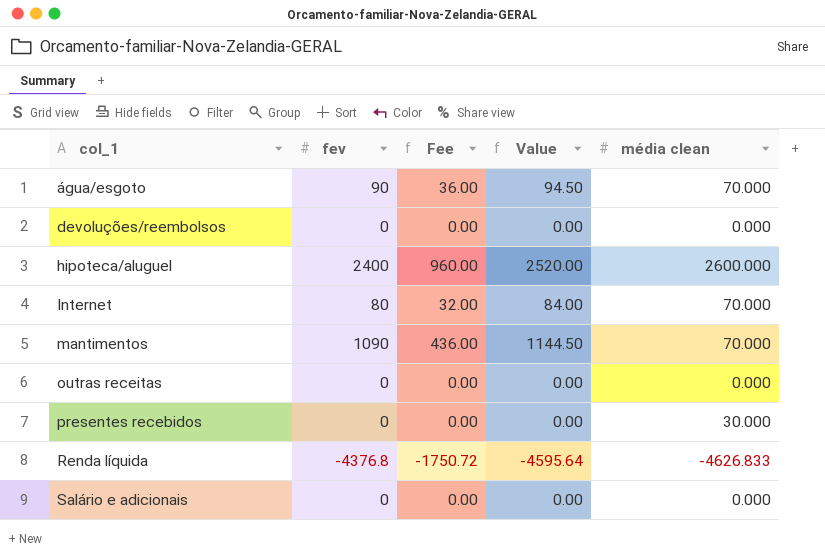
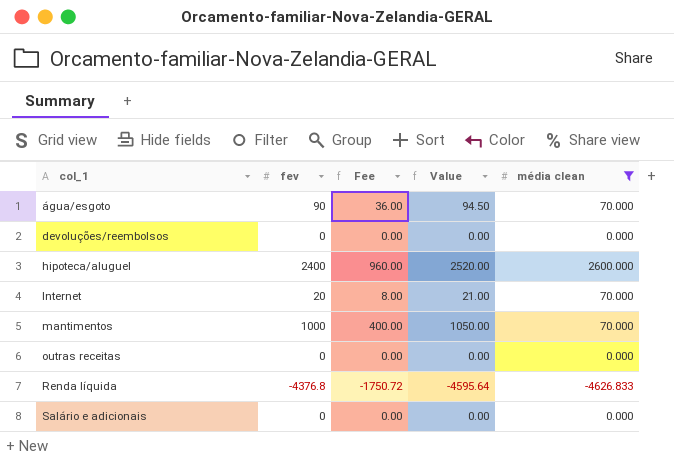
filter: none -> média clean != 30.000
Internet | fev: 80 -> 20
Internet | Fee: 32.00 -> 8.00
Internet | Value: 84.00 -> 21.00
mantimentos | fev: 1090 -> 1000
mantimentos | Fee: 436.00 -> 400.00
mantimentos | Value: 1144.50 -> 1050.00

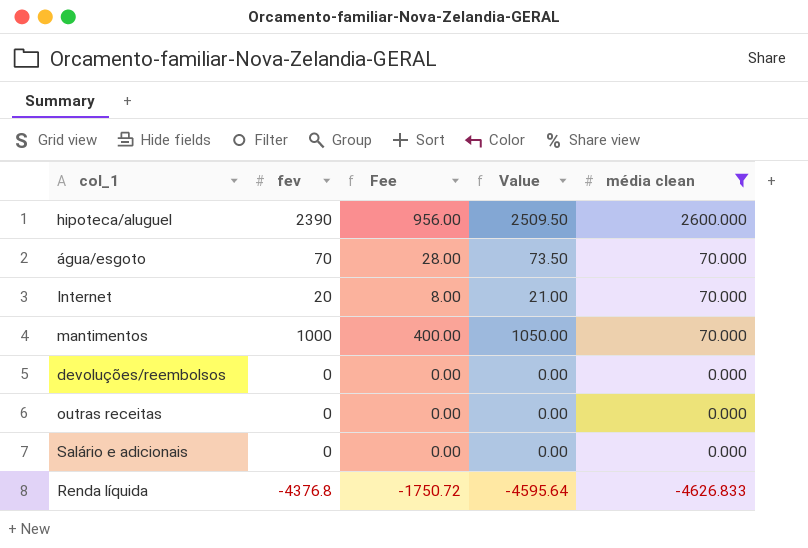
row order: col_1 ascending -> média clean descending
hipoteca/aluguel | fev: 2400 -> 2390
hipoteca/aluguel | Fee: 960.00 -> 956.00
hipoteca/aluguel | Value: 2520.00 -> 2509.50
água/esgoto | fev: 90 -> 70
água/esgoto | Fee: 36.00 -> 28.00
água/esgoto | Value: 94.50 -> 73.50

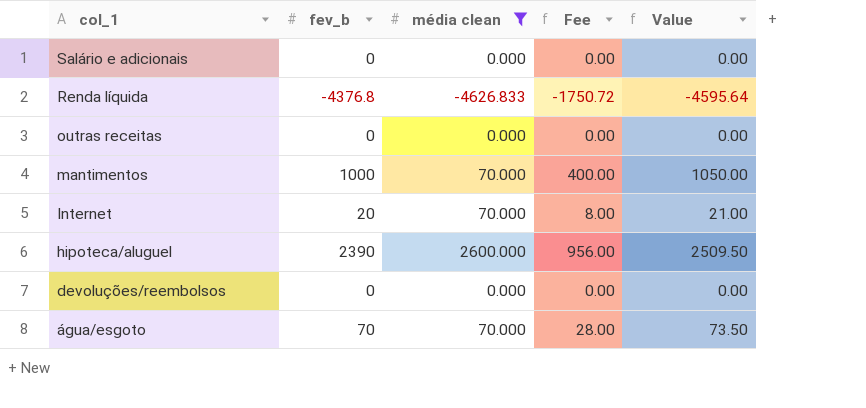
row order: média clean descending -> col_1 descending
column name: fev -> fev_b
column média clean | position: 5 -> 3

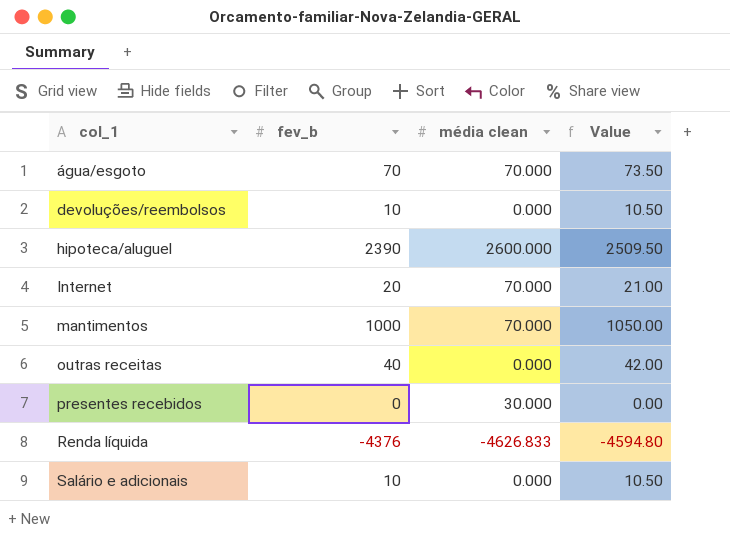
filter: média clean != 30.000 -> none
row order: col_1 descending -> col_1 ascending
column Fee | formula: [fev_b] * 0.4 -> none
devoluções/reembolsos | fev_b: 0 -> 10
devoluções/reembolsos | Value: 0.00 -> 10.50
outras receitas | fev_b: 0 -> 40
outras receitas | Value: 0.00 -> 42.00
Renda líquida | fev_b: -4376.8 -> -4376
Renda líquida | Value: -4595.64 -> -4594.80
Salário e adicionais | fev_b: 0 -> 10
Salário e adicionais | Value: 0.00 -> 10.50

